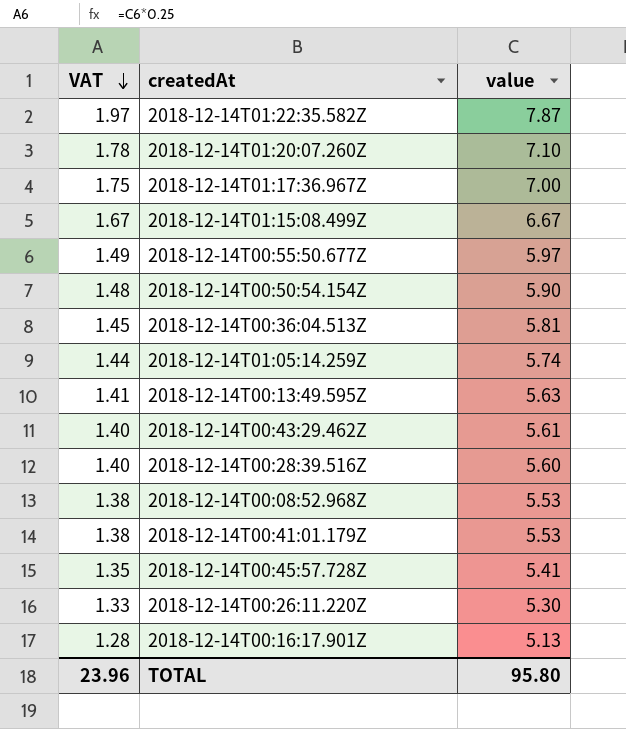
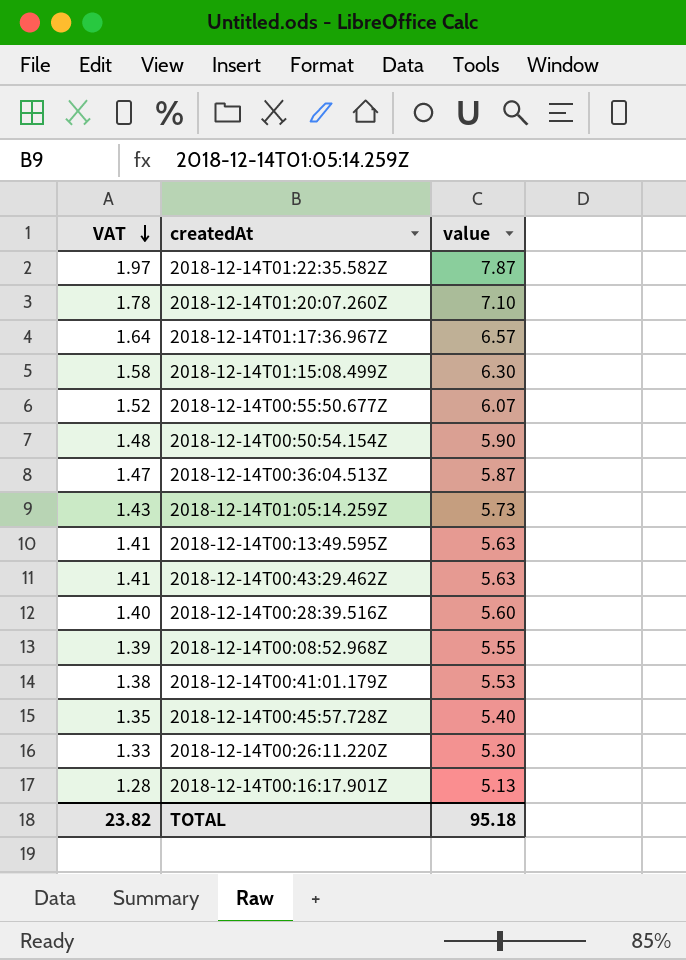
2018-12-14T01:17:36.967Z | VAT: 1.75 -> 1.64
2018-12-14T01:17:36.967Z | value: 7.00 -> 6.57
2018-12-14T01:15:08.499Z | VAT: 1.67 -> 1.58
2018-12-14T01:15:08.499Z | value: 6.67 -> 6.30
2018-12-14T00:55:50.677Z | VAT: 1.49 -> 1.52
2018-12-14T00:55:50.677Z | value: 5.97 -> 6.07
2018-12-14T00:36:04.513Z | VAT: 1.45 -> 1.47
2018-12-14T00:36:04.513Z | value: 5.81 -> 5.87
2018-12-14T01:05:14.259Z | VAT: 1.44 -> 1.43
2018-12-14T01:05:14.259Z | value: 5.74 -> 5.73
2018-12-14T00:43:29.462Z | VAT: 1.40 -> 1.41
2018-12-14T00:43:29.462Z | value: 5.61 -> 5.63
2018-12-14T00:08:52.968Z | VAT: 1.38 -> 1.39
2018-12-14T00:08:52.968Z | value: 5.53 -> 5.55
2018-12-14T00:45:57.728Z | value: 5.41 -> 5.40
TOTAL | VAT: 23.96 -> 23.82
TOTAL | value: 95.80 -> 95.18

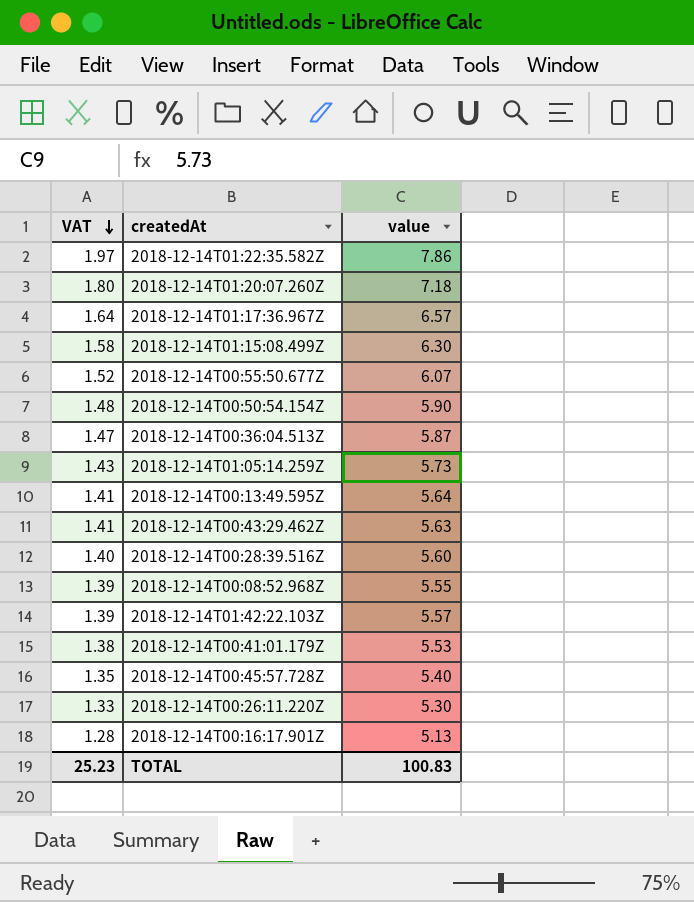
2018-12-14T01:22:35.582Z | value: 7.87 -> 7.86
2018-12-14T01:20:07.260Z | VAT: 1.78 -> 1.80
2018-12-14T01:20:07.260Z | value: 7.10 -> 7.18
2018-12-14T00:13:49.595Z | value: 5.63 -> 5.64
row 2018-12-14T01:42:22.103Z: none -> 1.39 | 5.57
TOTAL | VAT: 23.82 -> 25.23
TOTAL | value: 95.18 -> 100.83

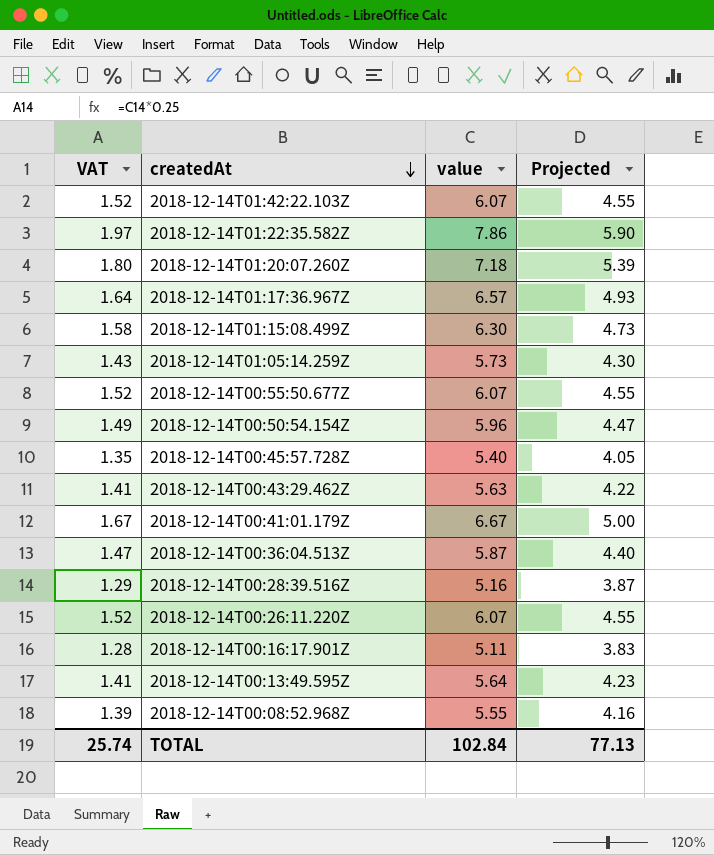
row order: VAT descending -> createdAt descending
column Projected | formula: none -> [value] * 0.75
2018-12-14T01:42:22.103Z | VAT: 1.39 -> 1.52
2018-12-14T01:42:22.103Z | value: 5.57 -> 6.07
2018-12-14T00:50:54.154Z | VAT: 1.48 -> 1.49
2018-12-14T00:50:54.154Z | value: 5.90 -> 5.96
2018-12-14T00:41:01.179Z | VAT: 1.38 -> 1.67
2018-12-14T00:41:01.179Z | value: 5.53 -> 6.67
2018-12-14T00:28:39.516Z | VAT: 1.40 -> 1.29
2018-12-14T00:28:39.516Z | value: 5.60 -> 5.16
2018-12-14T00:26:11.220Z | VAT: 1.33 -> 1.52
2018-12-14T00:26:11.220Z | value: 5.30 -> 6.07
2018-12-14T00:16:17.901Z | value: 5.13 -> 5.11
TOTAL | VAT: 25.23 -> 25.74
TOTAL | value: 100.83 -> 102.84

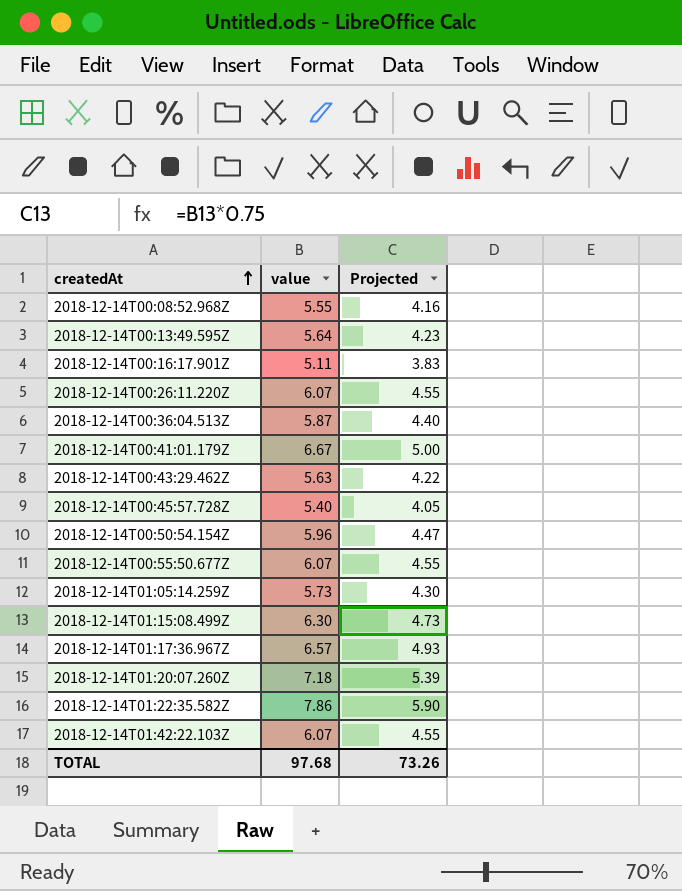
row order: createdAt descending -> createdAt ascending
column VAT | formula: [value] * 0.25 -> none
row 2018-12-14T00:28:39.516Z: 1.29 | 5.16 | 3.87 -> none
TOTAL | value: 102.84 -> 97.68
TOTAL | Projected: 77.13 -> 73.26

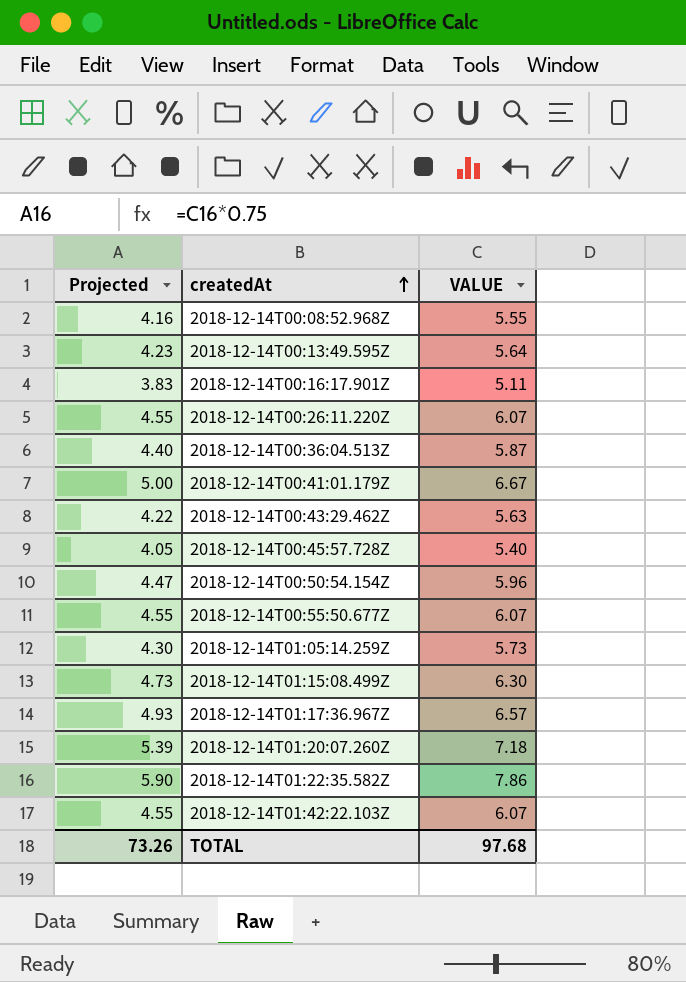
column Projected | position: 3 -> 1
column name: value -> VALUE

